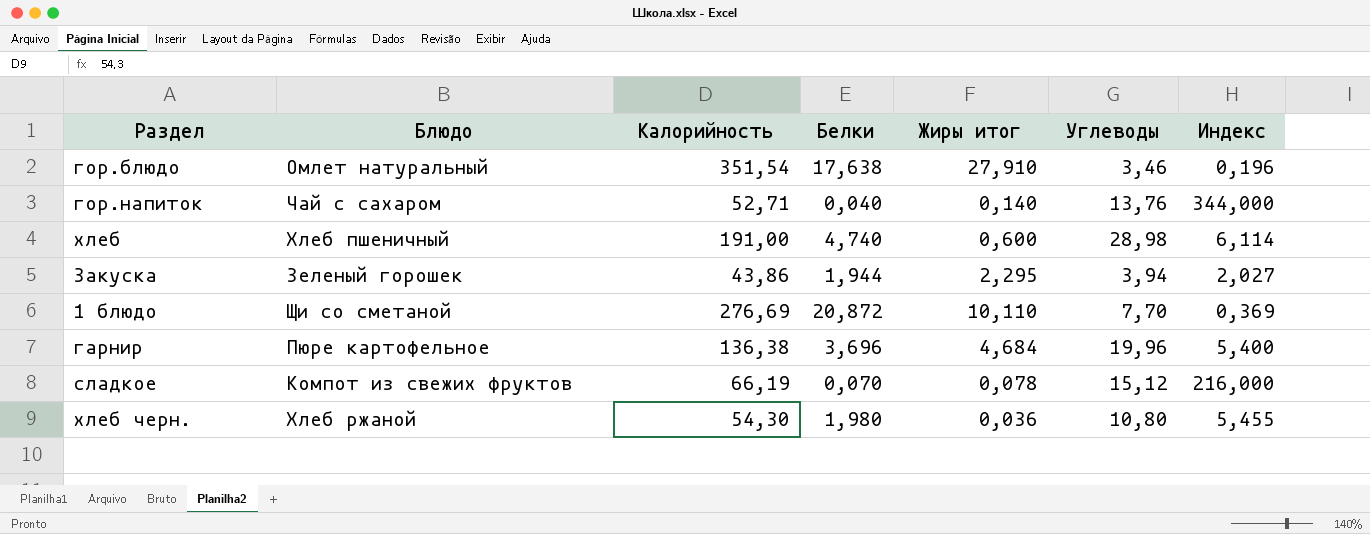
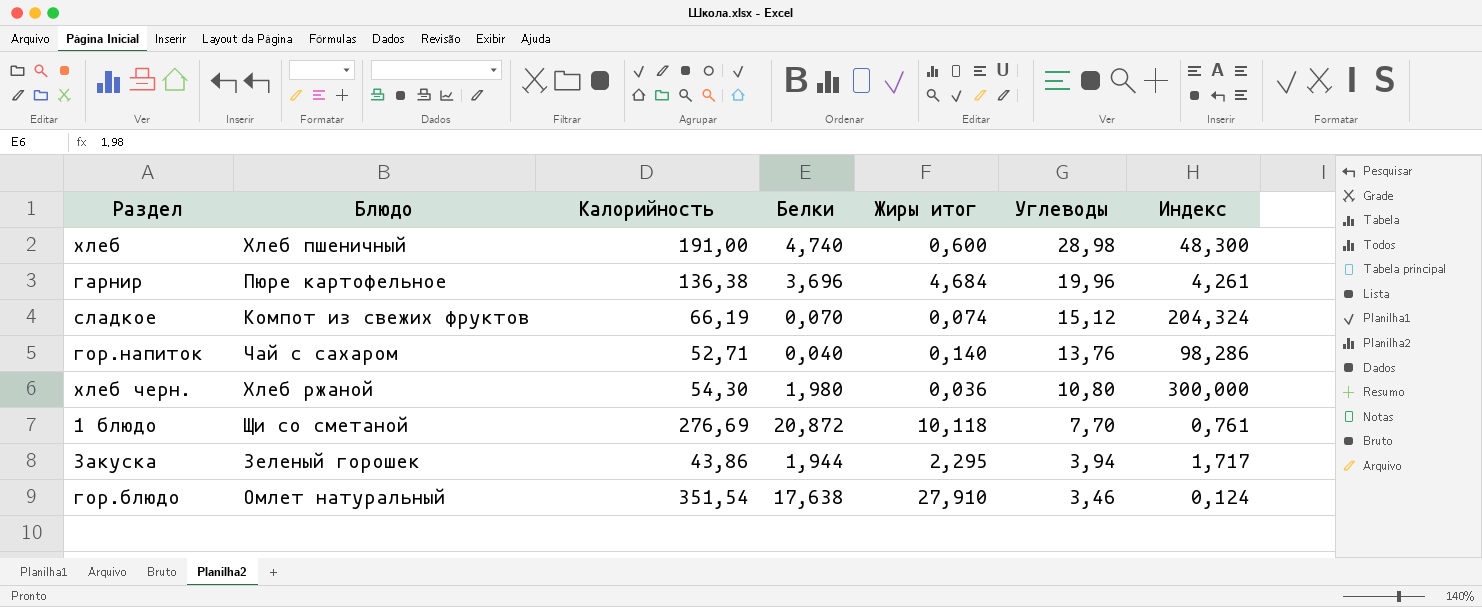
row order: none -> Углеводы descending
column Индекс | formula: [Углеводы] / [Белки] -> [Углеводы] / [Жиры итог]
сладкое | Жиры итог: 0,078 -> 0,074
1 блюдо | Жиры итог: 10,110 -> 10,118

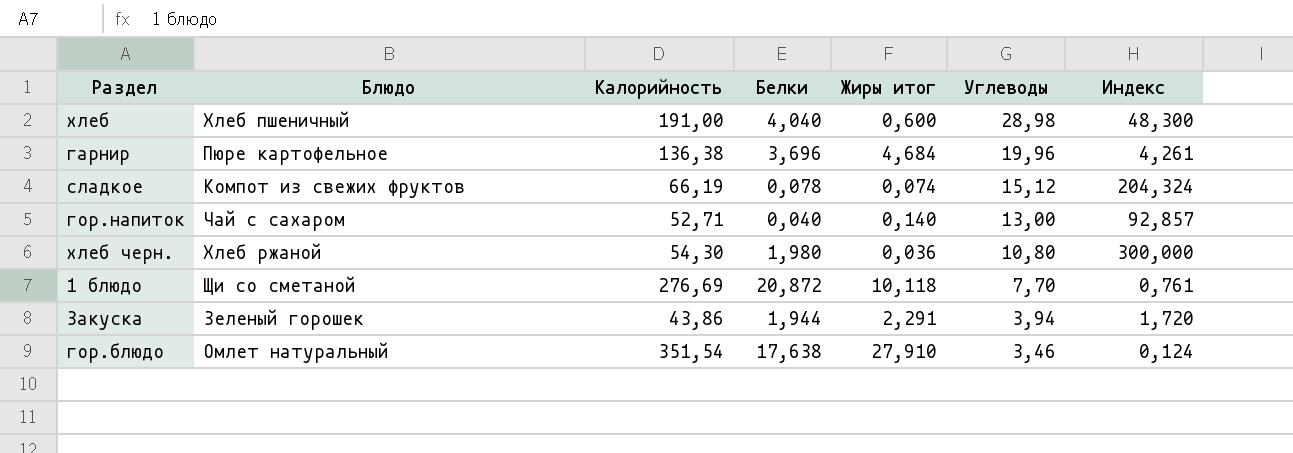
хлеб | Белки: 4,740 -> 4,040
сладкое | Белки: 0,070 -> 0,078
гор.напиток | Углеводы: 13,76 -> 13,00
гор.напиток | Индекс: 98,286 -> 92,857
Закуска | Жиры итог: 2,295 -> 2,291
Закуска | Индекс: 1,717 -> 1,720

